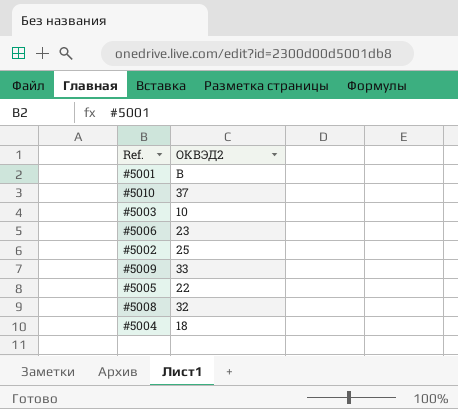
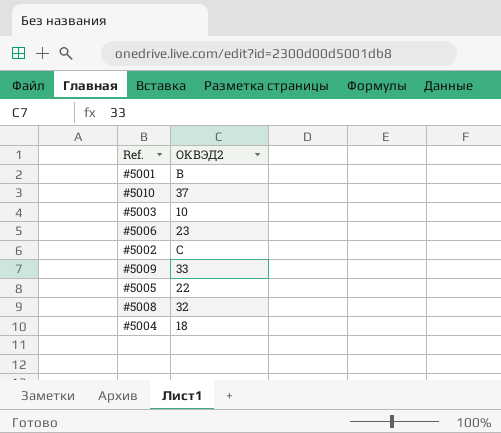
#5002 | ОКВЭД2: 25 -> C

